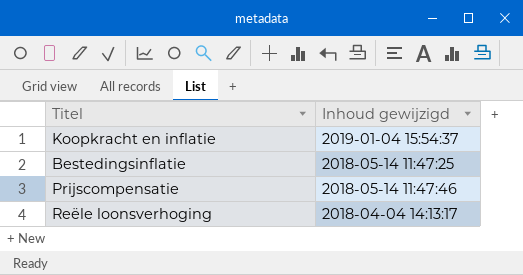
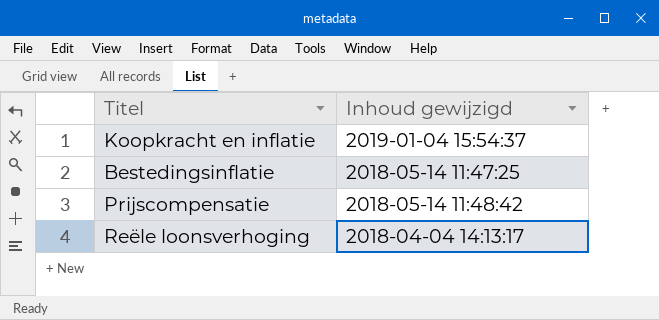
Prijscompensatie | Inhoud gewijzigd: 2018-05-14 11:47:46 -> 2018-05-14 11:48:42

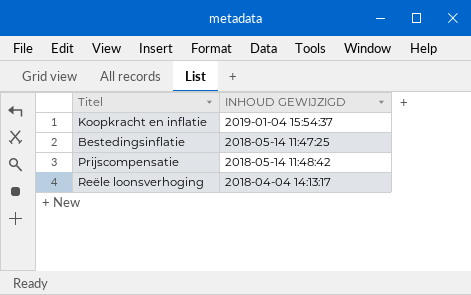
column name: Inhoud gewijzigd -> INHOUD GEWIJZIGD

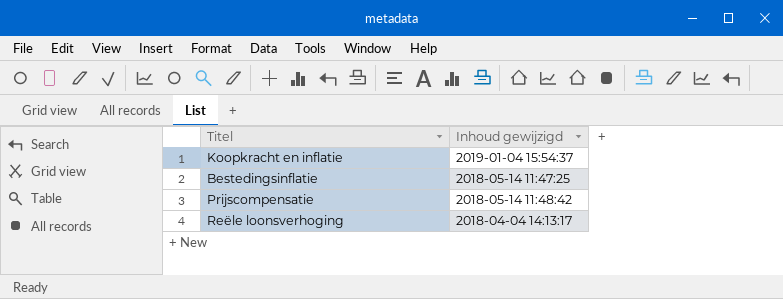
column name: INHOUD GEWIJZIGD -> Inhoud gewijzigd

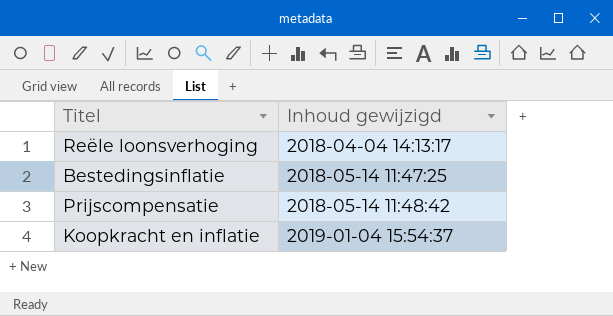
row order: none -> Inhoud gewijzigd ascending

